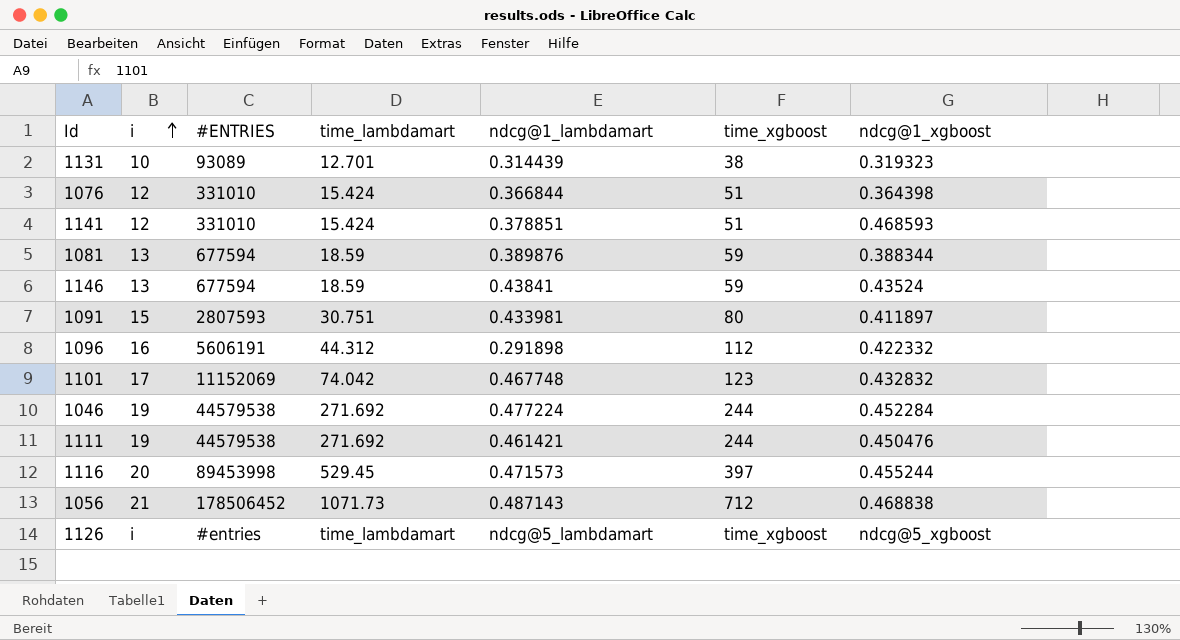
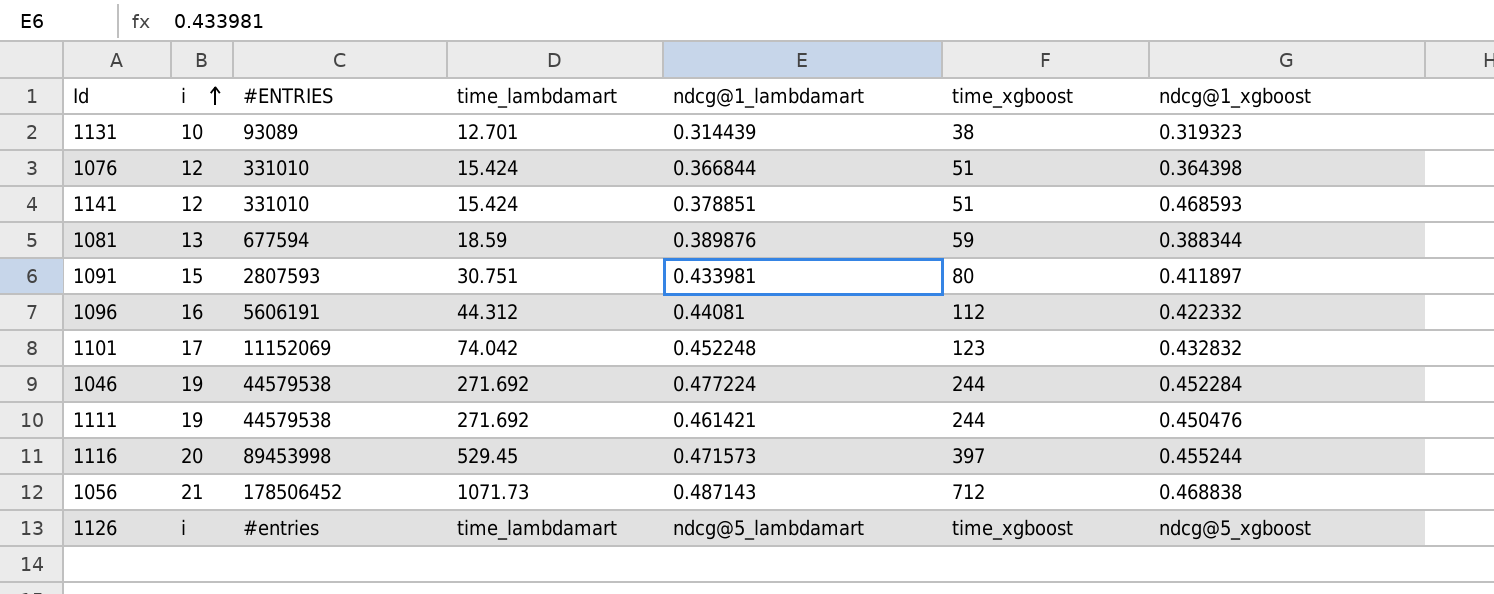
row 1146: 13 | 677594 | 18.59 | 0.43841 | 59 | 0.43524 -> none
1096 | ndcg@1_lambdamart: 0.291898 -> 0.44081
1101 | ndcg@1_lambdamart: 0.467748 -> 0.452248

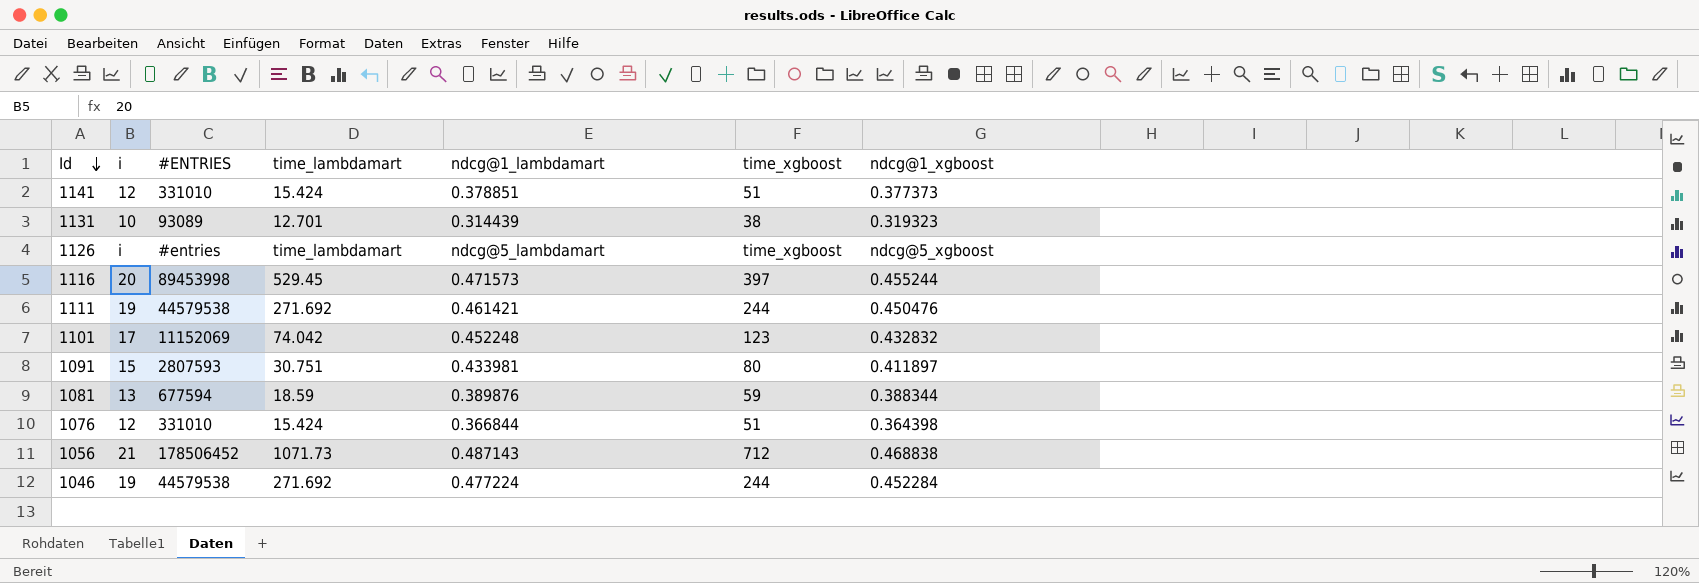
row order: i ascending -> Id descending
row 1096: 16 | 5606191 | 44.312 | 0.44081 | 112 | 0.422332 -> none
1141 | ndcg@1_xgboost: 0.468593 -> 0.377373

